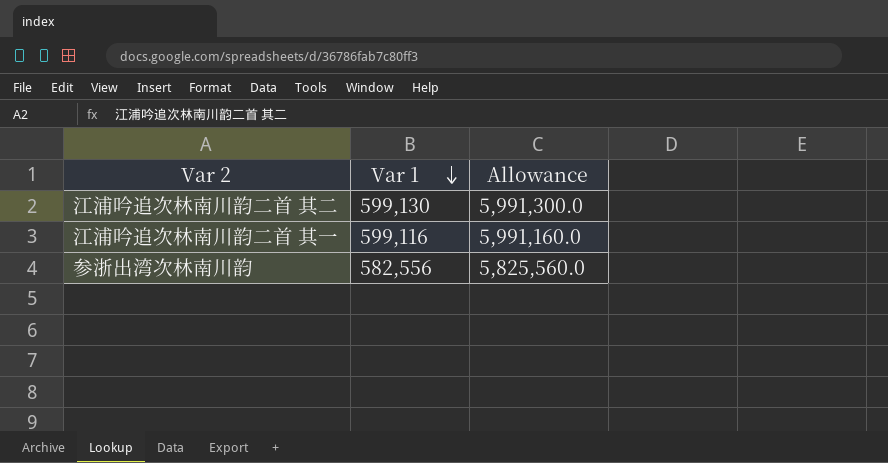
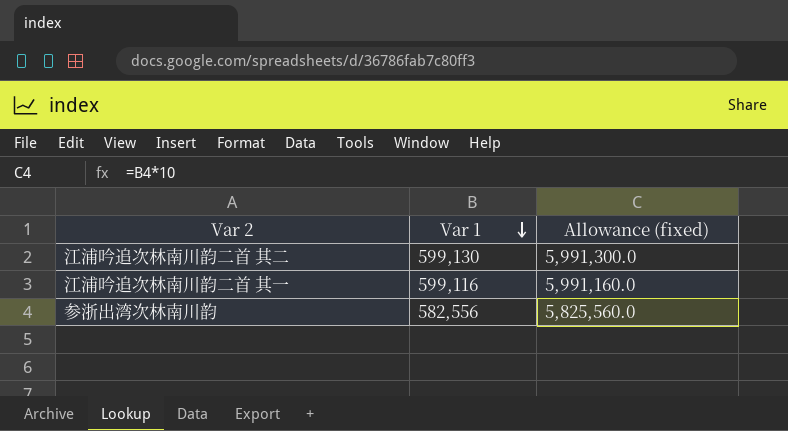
column name: Allowance -> Allowance (fixed)

